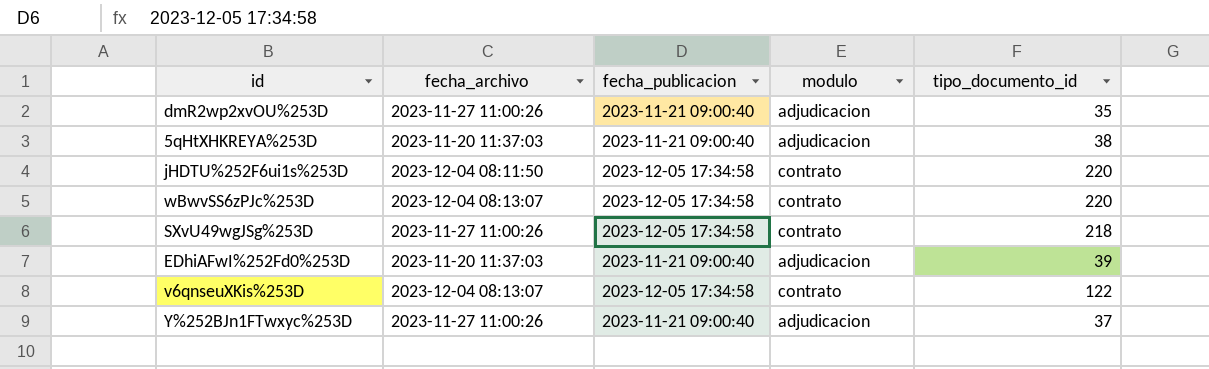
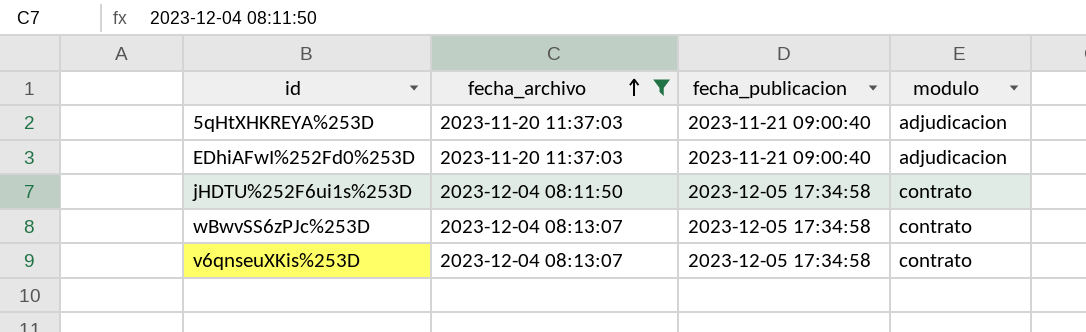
filter: none -> fecha_archivo != 2023-11-27 11:00:26
row order: none -> fecha_archivo ascending
column tipo_documento_id | position: 5 -> none

